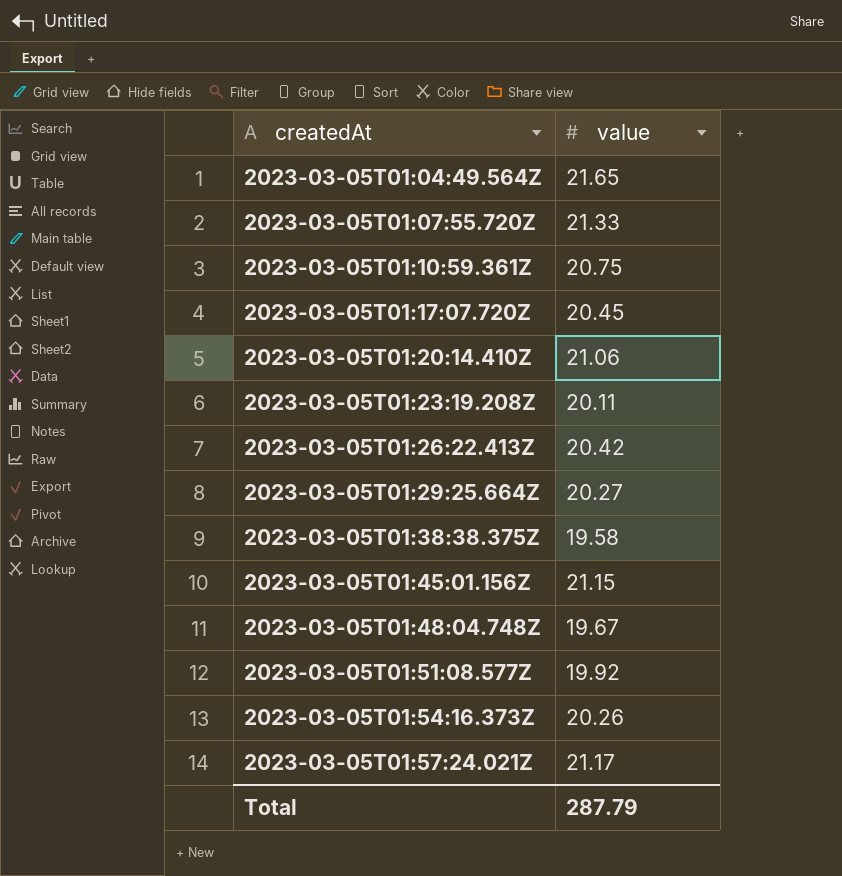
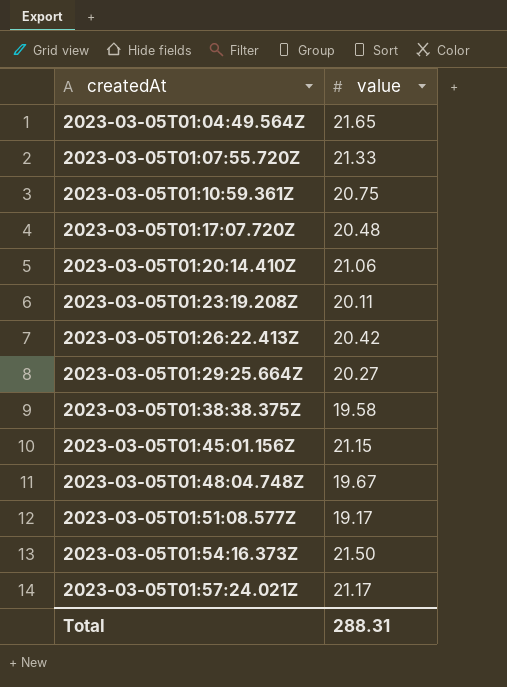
2023-03-05T01:17:07.720Z | value: 20.45 -> 20.48
2023-03-05T01:51:08.577Z | value: 19.92 -> 19.17
2023-03-05T01:54:16.373Z | value: 20.26 -> 21.50
Total | value: 287.79 -> 288.31

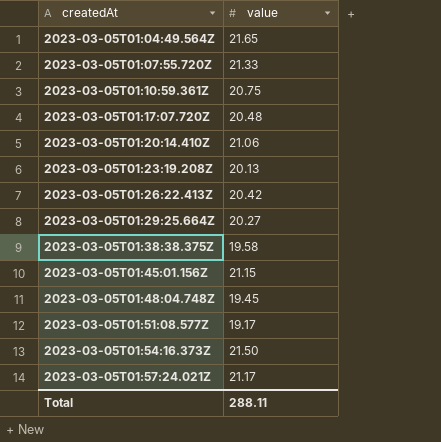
2023-03-05T01:23:19.208Z | value: 20.11 -> 20.13
2023-03-05T01:48:04.748Z | value: 19.67 -> 19.45
Total | value: 288.31 -> 288.11

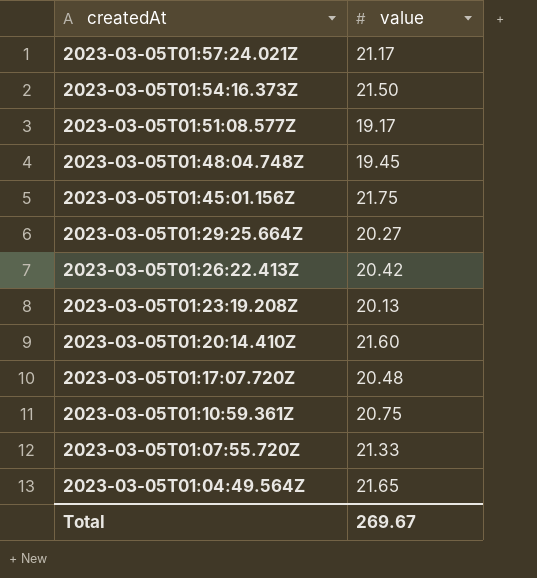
row order: createdAt ascending -> createdAt descending
row 2023-03-05T01:38:38.375Z: 19.58 -> none
2023-03-05T01:45:01.156Z | value: 21.15 -> 21.75
2023-03-05T01:20:14.410Z | value: 21.06 -> 21.60
Total | value: 288.11 -> 269.67

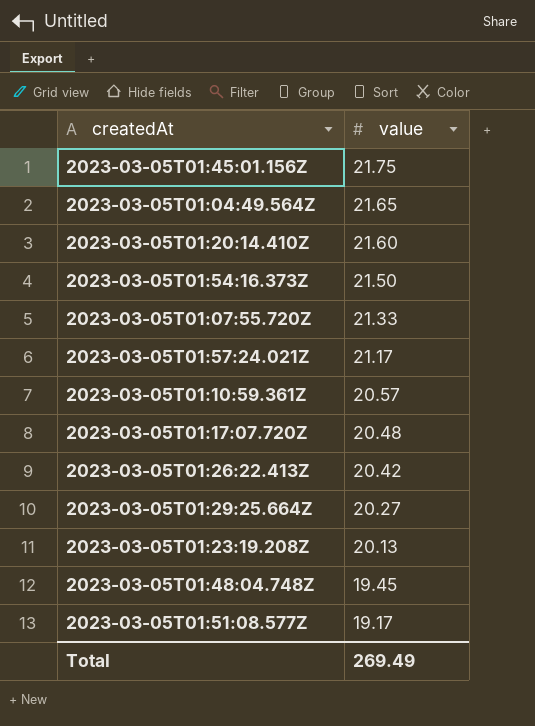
row order: createdAt descending -> value descending
2023-03-05T01:10:59.361Z | value: 20.75 -> 20.57
Total | value: 269.67 -> 269.49

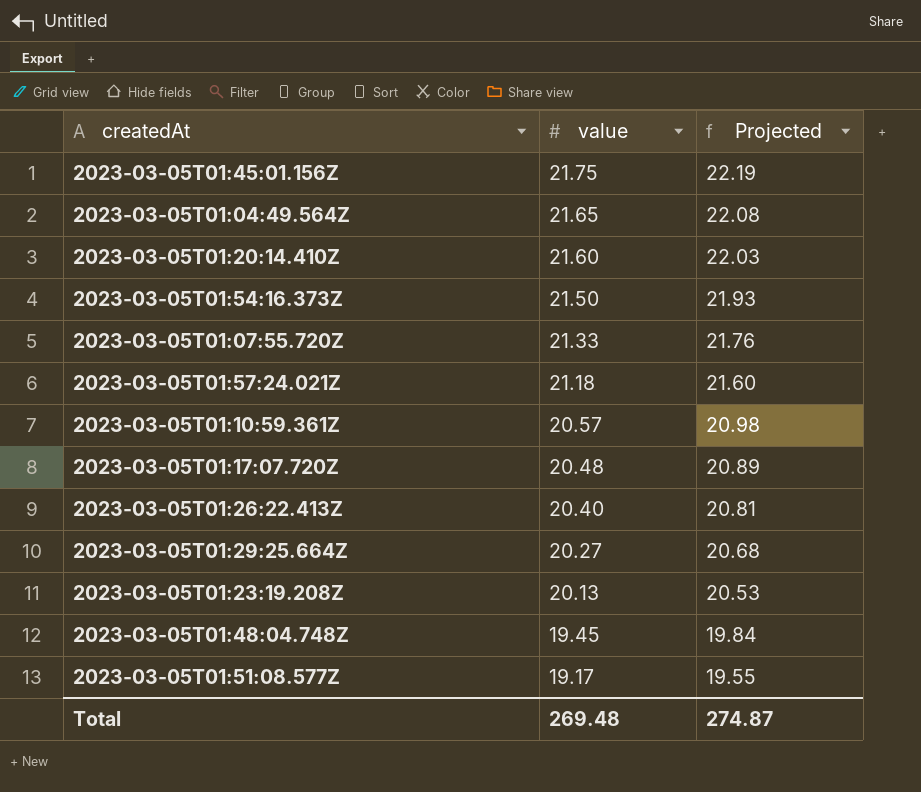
column Projected | formula: none -> [value] * 1.02
2023-03-05T01:57:24.021Z | value: 21.17 -> 21.18
2023-03-05T01:26:22.413Z | value: 20.42 -> 20.40
Total | value: 269.49 -> 269.48

